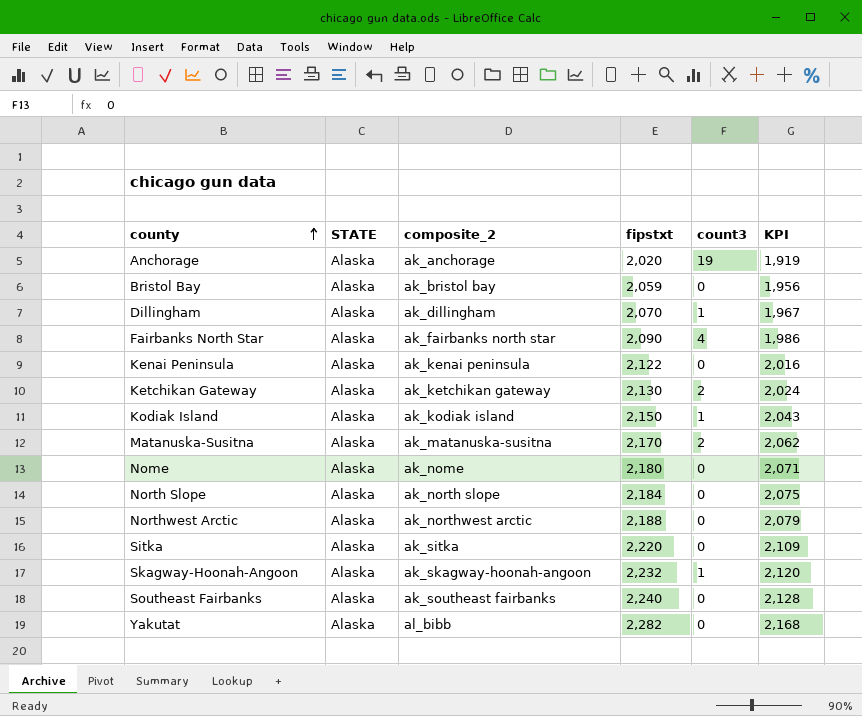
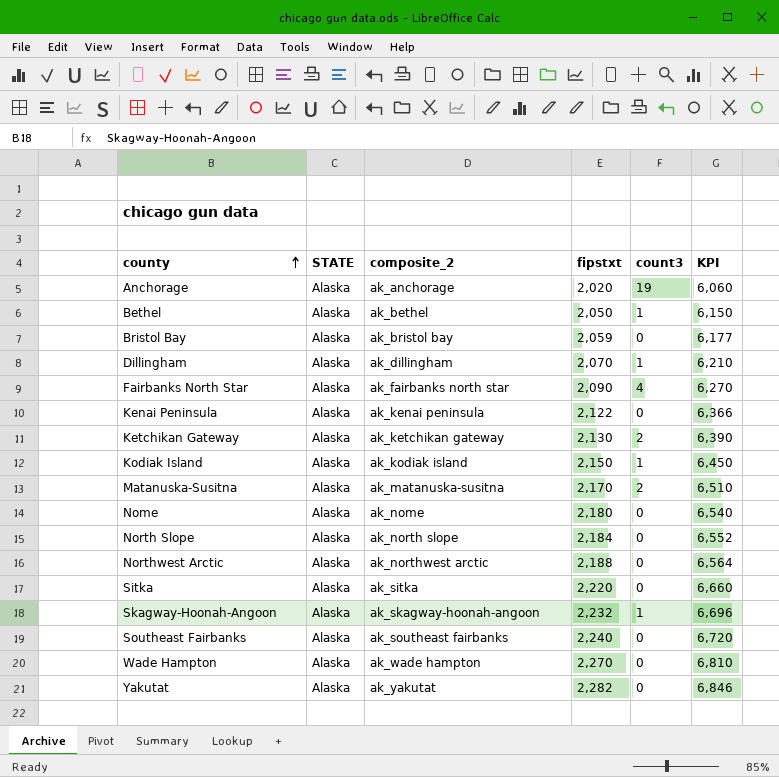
column KPI | formula: [fipstxt] * 0.95 -> [fipstxt] * 3
row Bethel: none -> Alaska | ak_bethel | 2,050 | 1 | 6,150
row Wade Hampton: none -> Alaska | ak_wade hampton | 2,270 | 0 | 6,810
Yakutat | composite_2: al_bibb -> ak_yakutat

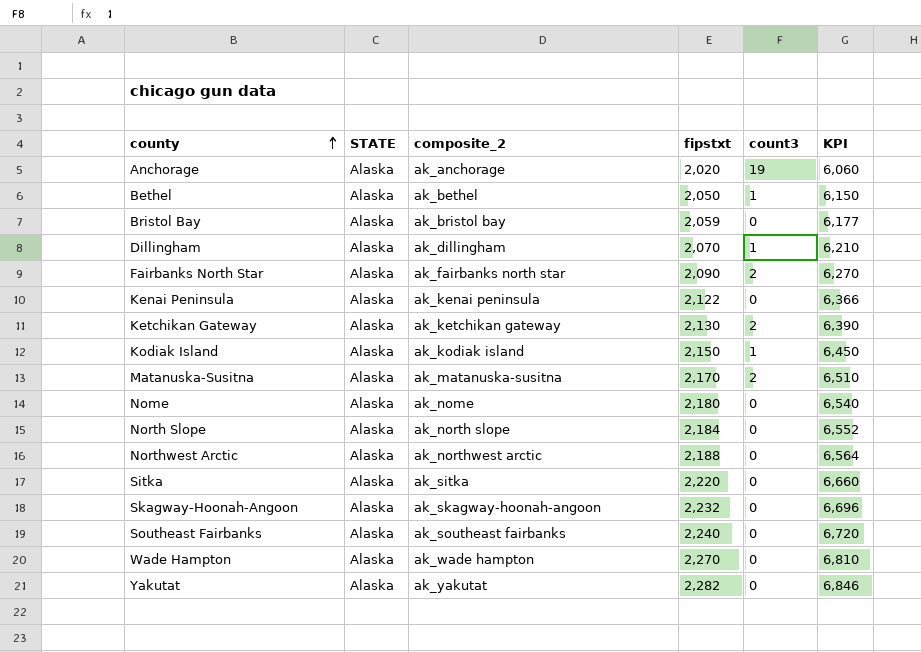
Fairbanks North Star | count3: 4 -> 2
Skagway-Hoonah-Angoon | count3: 1 -> 0

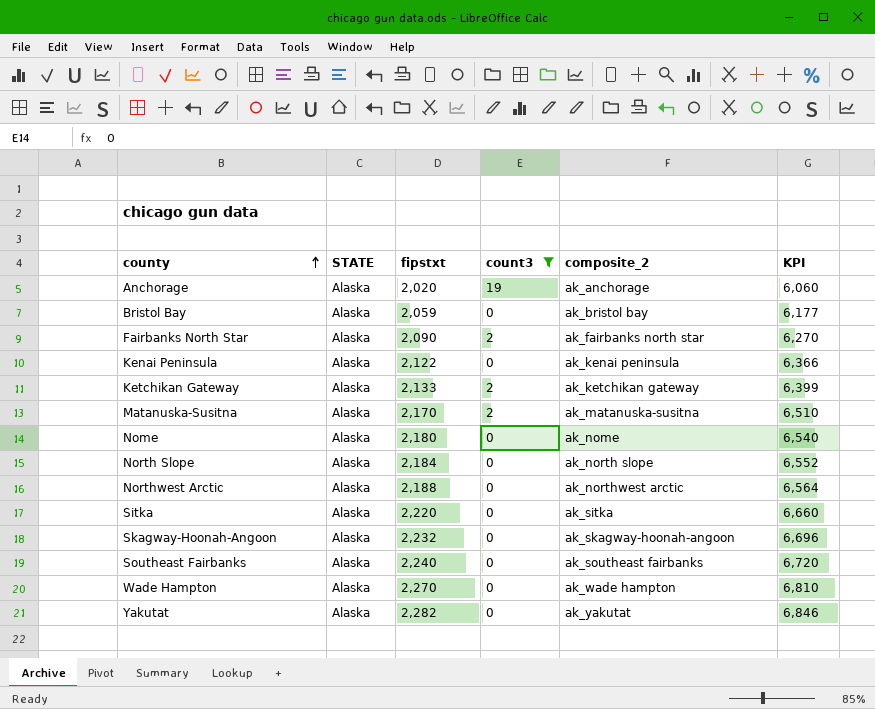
filter: none -> count3 != 1
column composite_2 | position: 3 -> 5
Ketchikan Gateway | fipstxt: 2,130 -> 2,133
Ketchikan Gateway | KPI: 6,390 -> 6,399

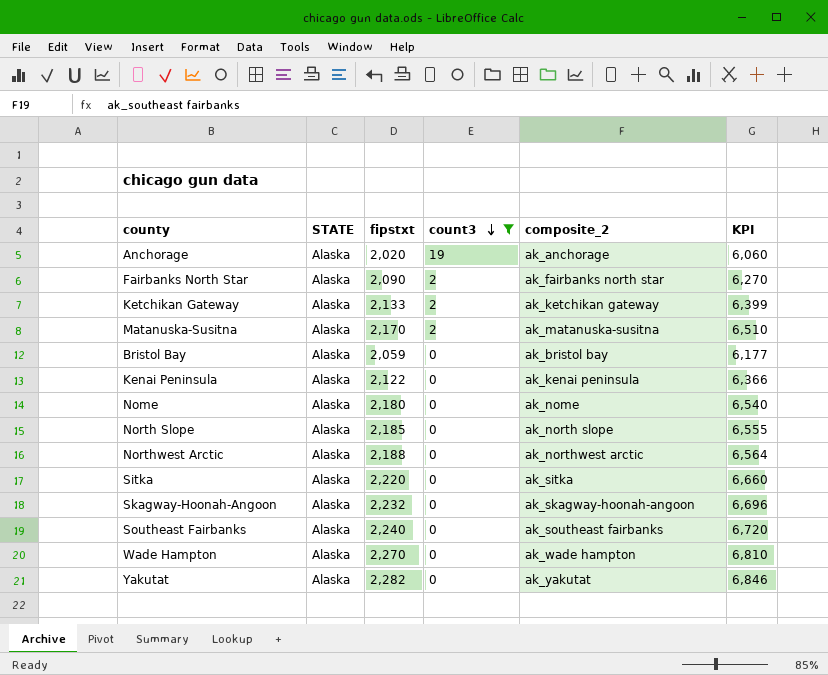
row order: county ascending -> count3 descending
North Slope | fipstxt: 2,184 -> 2,185
North Slope | KPI: 6,552 -> 6,555

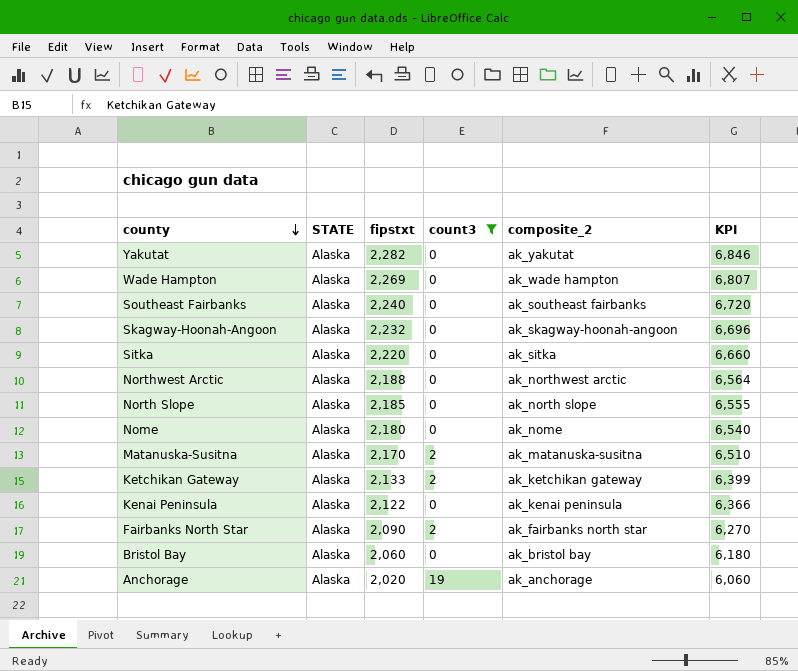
row order: count3 descending -> county descending
Wade Hampton | fipstxt: 2,270 -> 2,269
Wade Hampton | KPI: 6,810 -> 6,807
Bristol Bay | fipstxt: 2,059 -> 2,060
Bristol Bay | KPI: 6,177 -> 6,180

